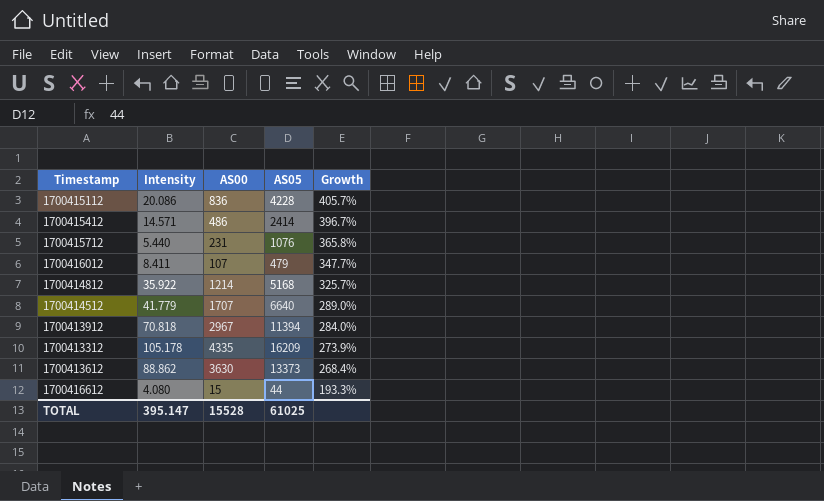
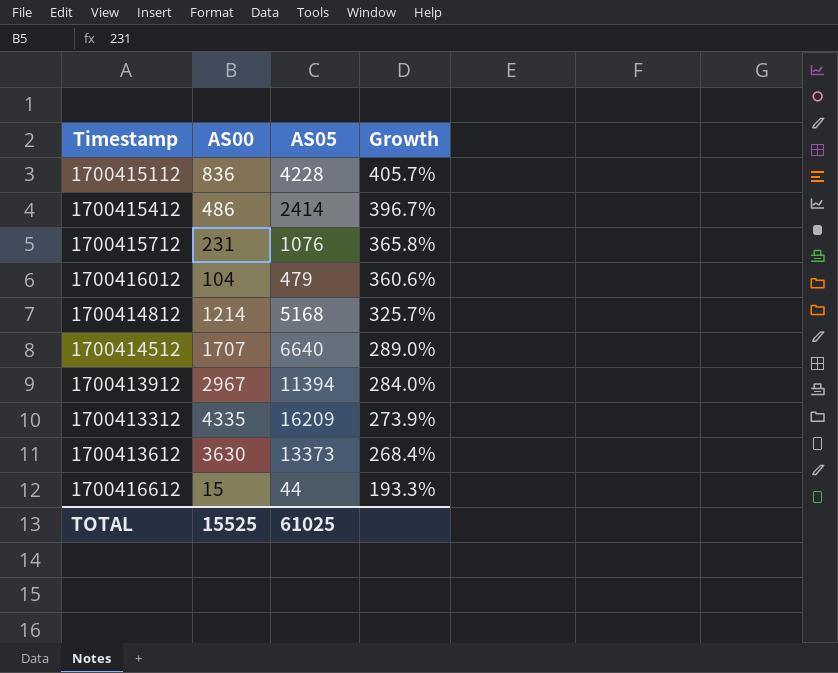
column Intensity | position: 2 -> none
1700416012 | AS00: 107 -> 104
1700416012 | Growth: 347.7% -> 360.6%
TOTAL | AS00: 15528 -> 15525

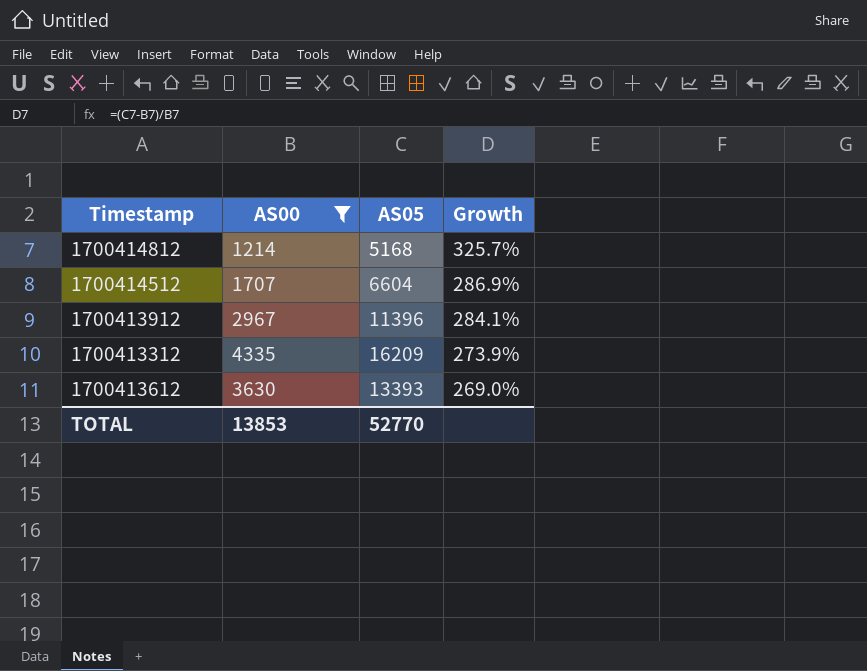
filter: none -> AS00 >= 1214
1700414512 | AS05: 6640 -> 6604
1700414512 | Growth: 289.0% -> 286.9%
1700413912 | AS05: 11394 -> 11396
1700413912 | Growth: 284.0% -> 284.1%
1700413612 | AS05: 13373 -> 13393
1700413612 | Growth: 268.4% -> 269.0%
TOTAL | AS00: 15525 -> 13853
TOTAL | AS05: 61025 -> 52770

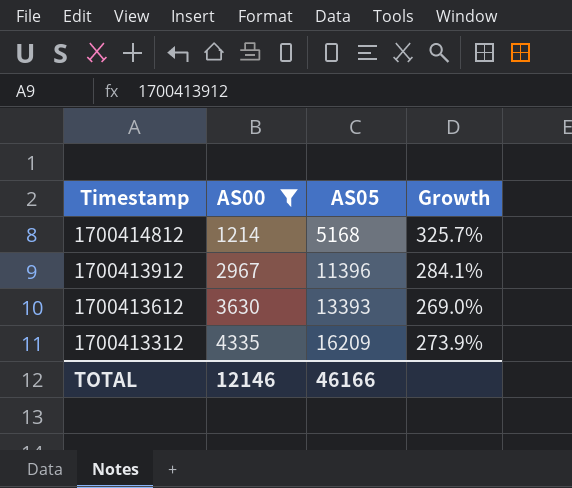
row order: Growth descending -> Timestamp descending
row 1700414512: 1707 | 6604 | 286.9% -> none
TOTAL | AS00: 13853 -> 12146
TOTAL | AS05: 52770 -> 46166

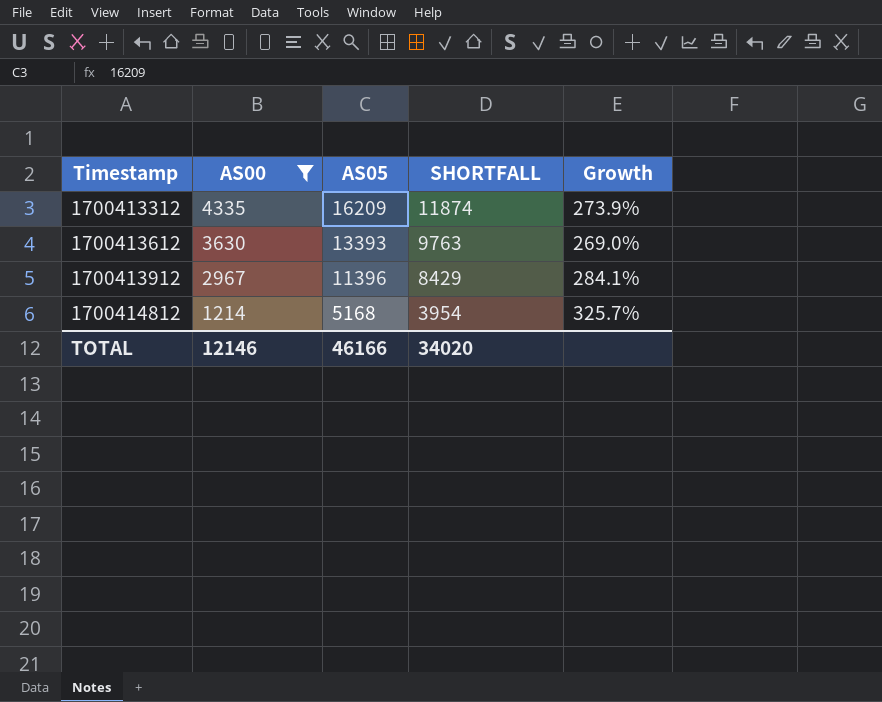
row order: Timestamp descending -> Timestamp ascending
column SHORTFALL | formula: none -> [AS05] - [AS00]

